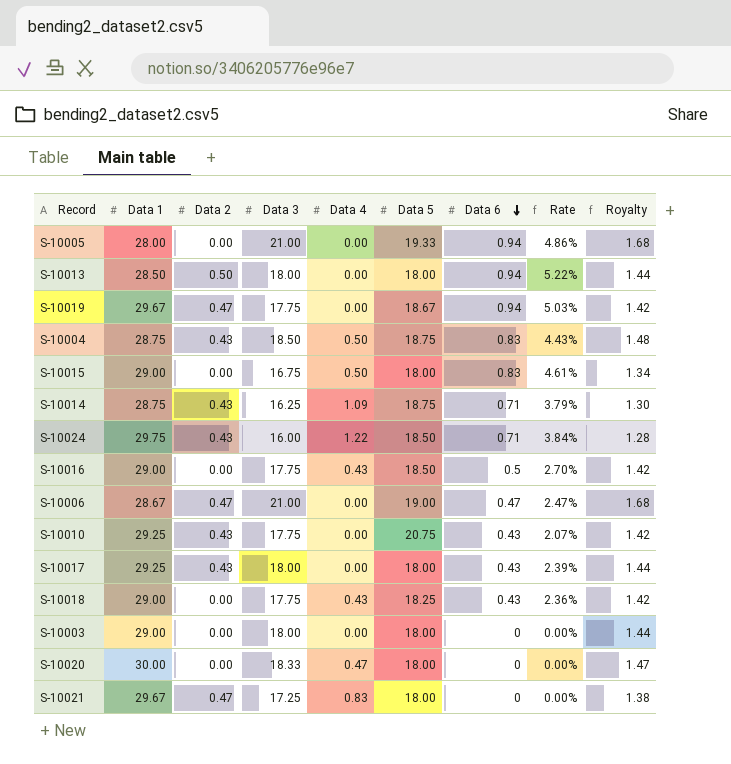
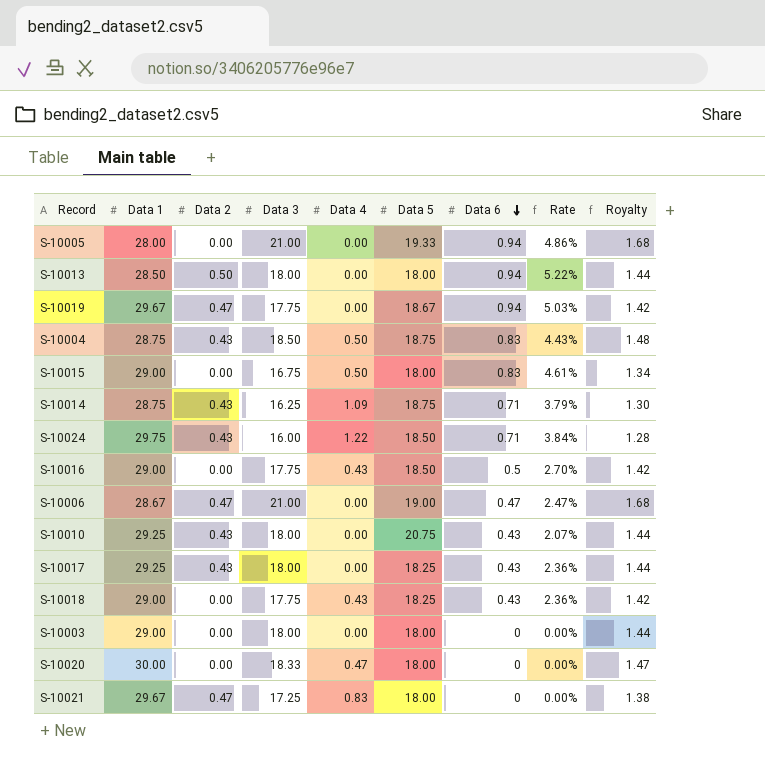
S-10010 | Data 3: 17.75 -> 18.00
S-10010 | Royalty: 1.42 -> 1.44
S-10017 | Data 5: 18.00 -> 18.25
S-10017 | Rate: 2.39% -> 2.36%

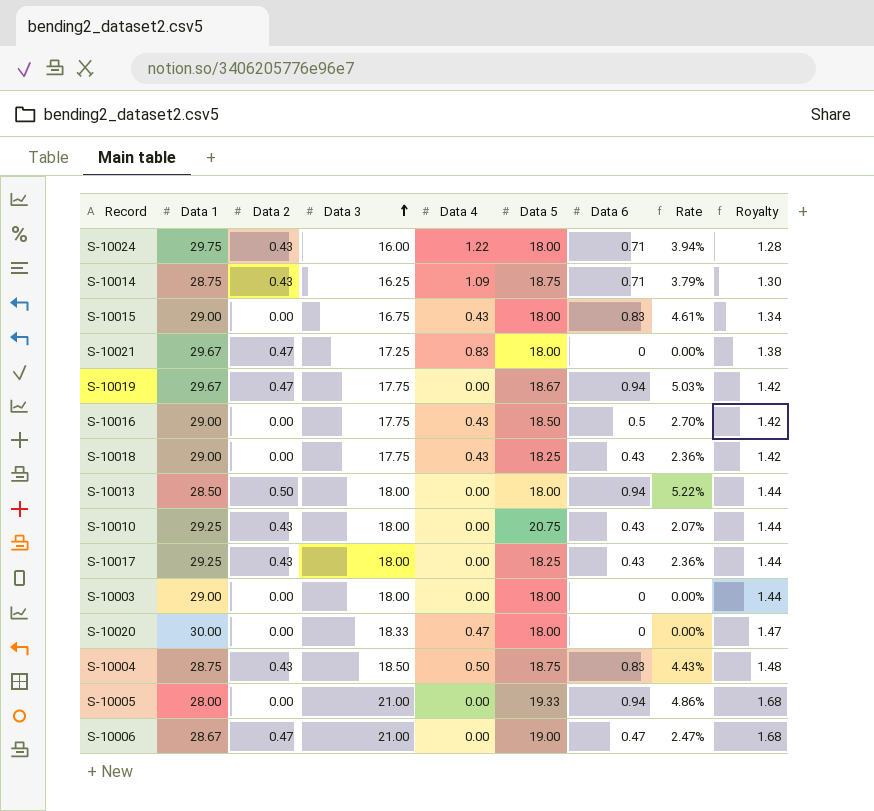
row order: Data 6 descending -> Data 3 ascending
S-10024 | Data 5: 18.50 -> 18.00
S-10024 | Rate: 3.84% -> 3.94%
S-10015 | Data 4: 0.50 -> 0.43

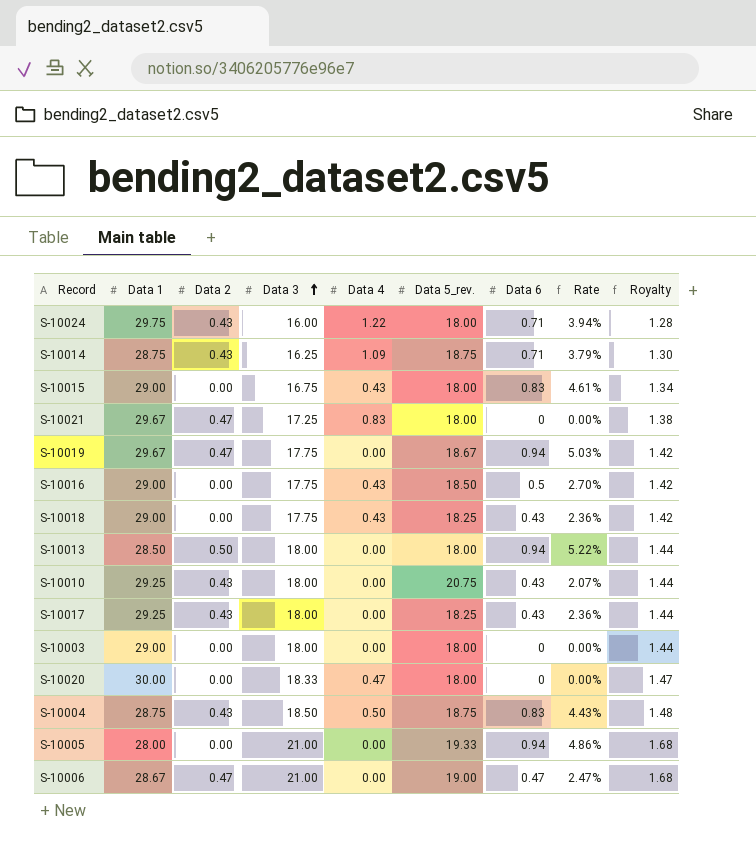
column name: Data 5 -> Data 5_rev.

